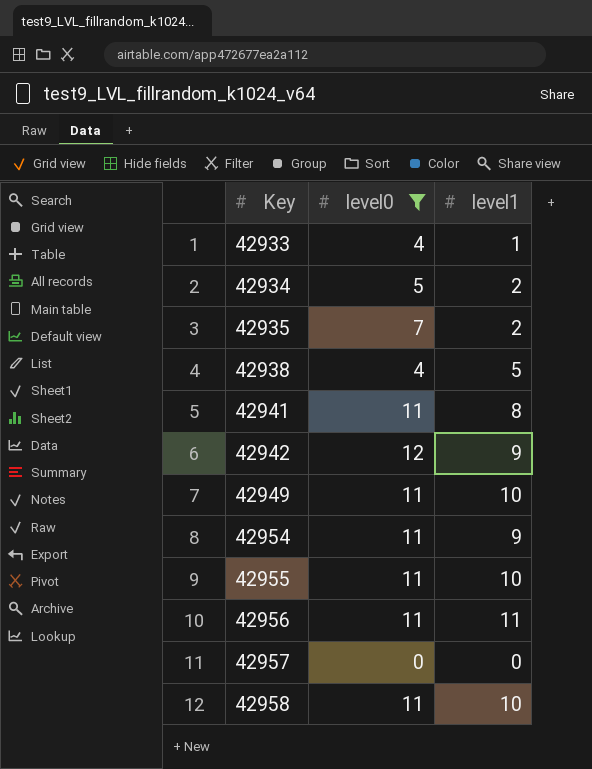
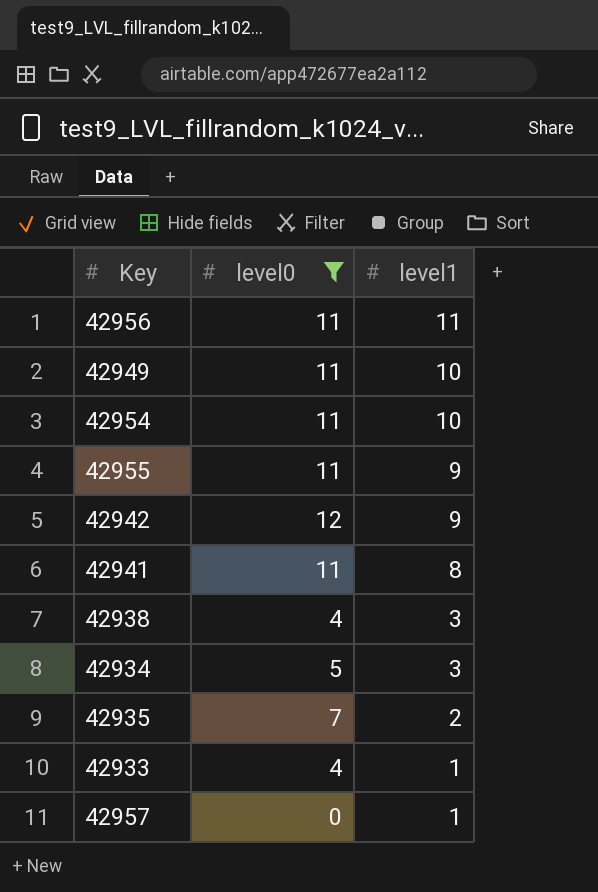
row order: Key ascending -> level1 descending
row 42958: 11 | 10 -> none
42954 | level1: 9 -> 10
42955 | level1: 10 -> 9
42938 | level1: 5 -> 3
42934 | level1: 2 -> 3
42957 | level1: 0 -> 1

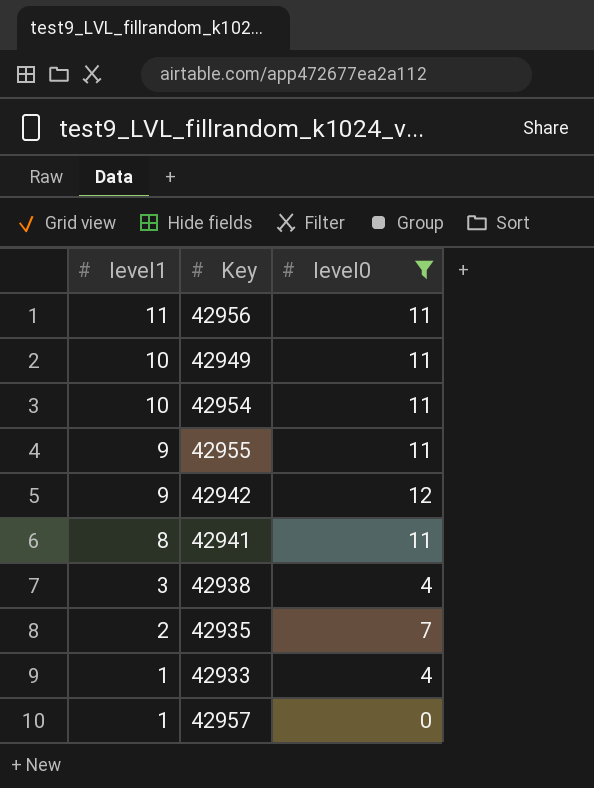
column level1 | position: 3 -> 1
row 42934: 5 | 3 -> none

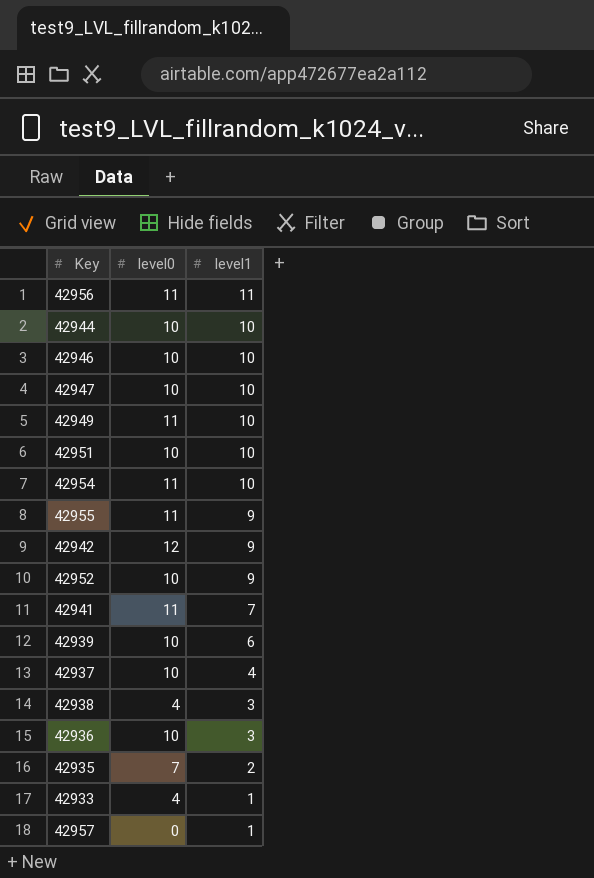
filter: level0 != 10 -> none
column level1 | position: 1 -> 3
42941 | level1: 8 -> 7

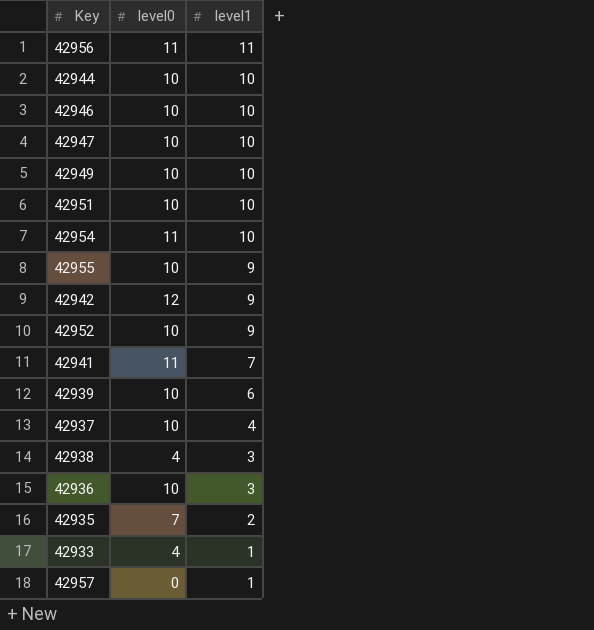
42949 | level0: 11 -> 10
42955 | level0: 11 -> 10

